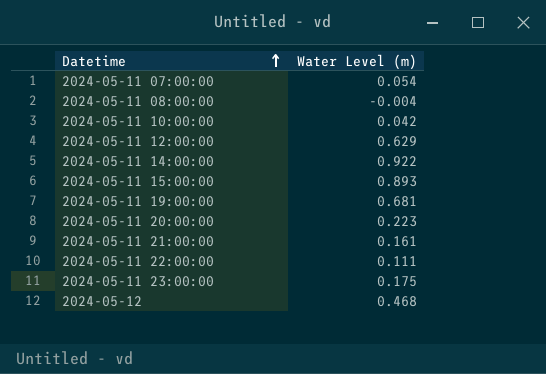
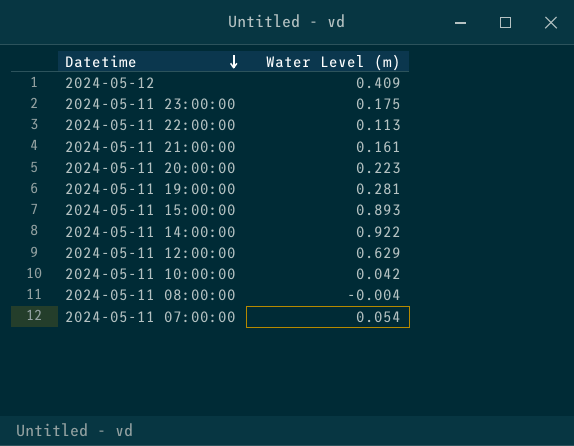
row order: Datetime ascending -> Datetime descending
2024-05-12 | Water Level (m): 0.468 -> 0.409
2024-05-11 22:00:00 | Water Level (m): 0.111 -> 0.113
2024-05-11 19:00:00 | Water Level (m): 0.681 -> 0.281

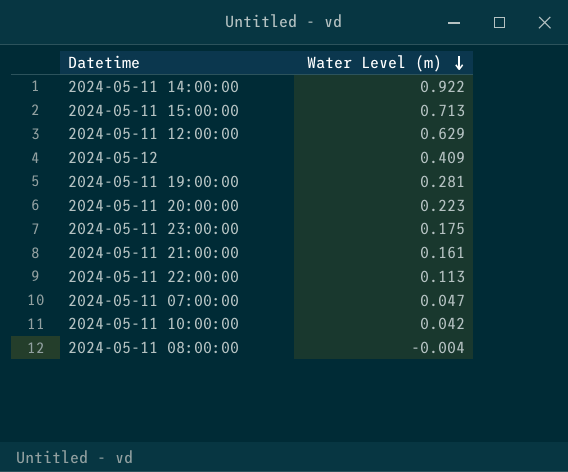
row order: Datetime descending -> Water Level (m) descending
2024-05-11 15:00:00 | Water Level (m): 0.893 -> 0.713
2024-05-11 07:00:00 | Water Level (m): 0.054 -> 0.047

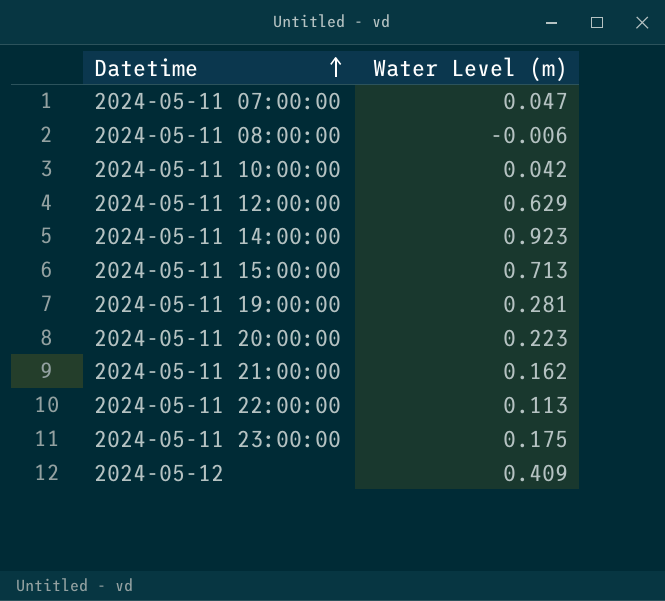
row order: Water Level (m) descending -> Datetime ascending
2024-05-11 08:00:00 | Water Level (m): -0.004 -> -0.006
2024-05-11 14:00:00 | Water Level (m): 0.922 -> 0.923
2024-05-11 21:00:00 | Water Level (m): 0.161 -> 0.162

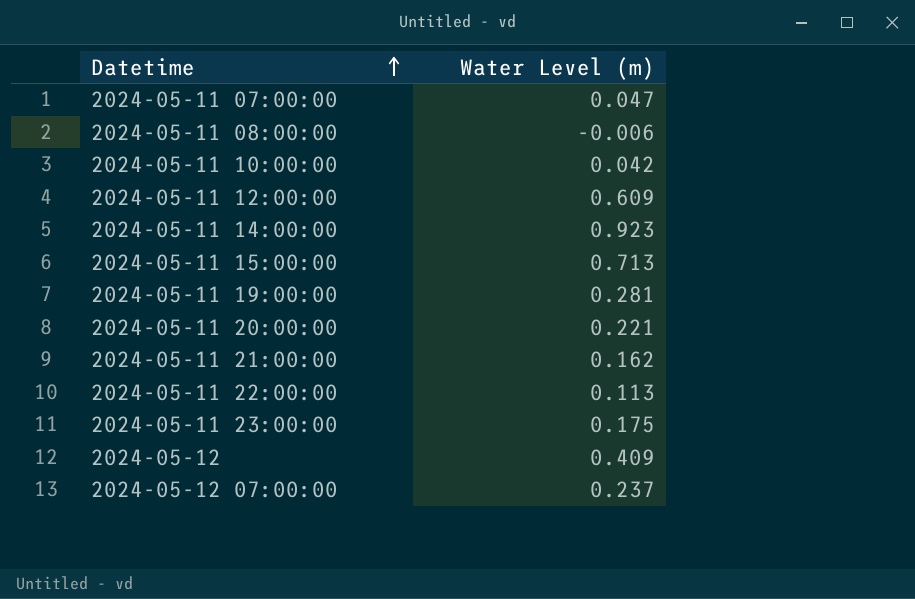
2024-05-11 12:00:00 | Water Level (m): 0.629 -> 0.609
2024-05-11 20:00:00 | Water Level (m): 0.223 -> 0.221
row 2024-05-12 07:00:00: none -> 0.237

